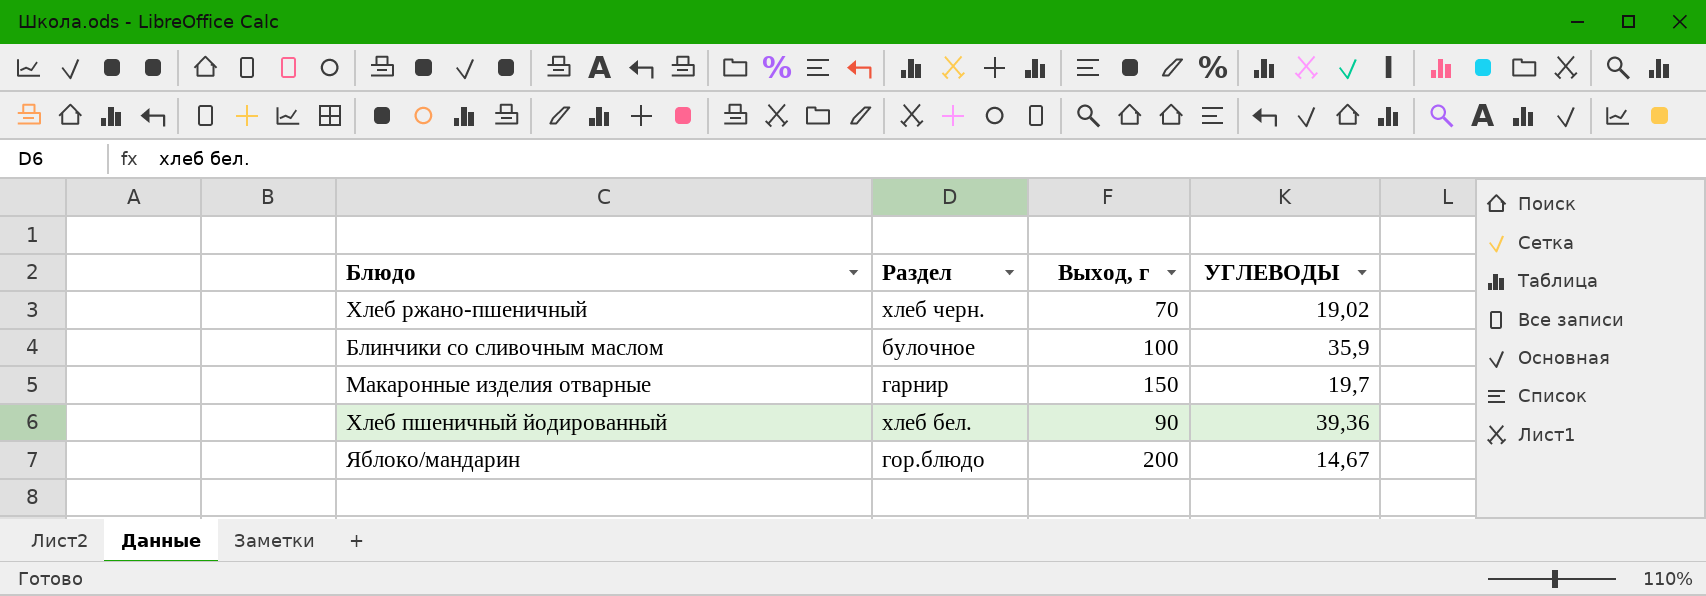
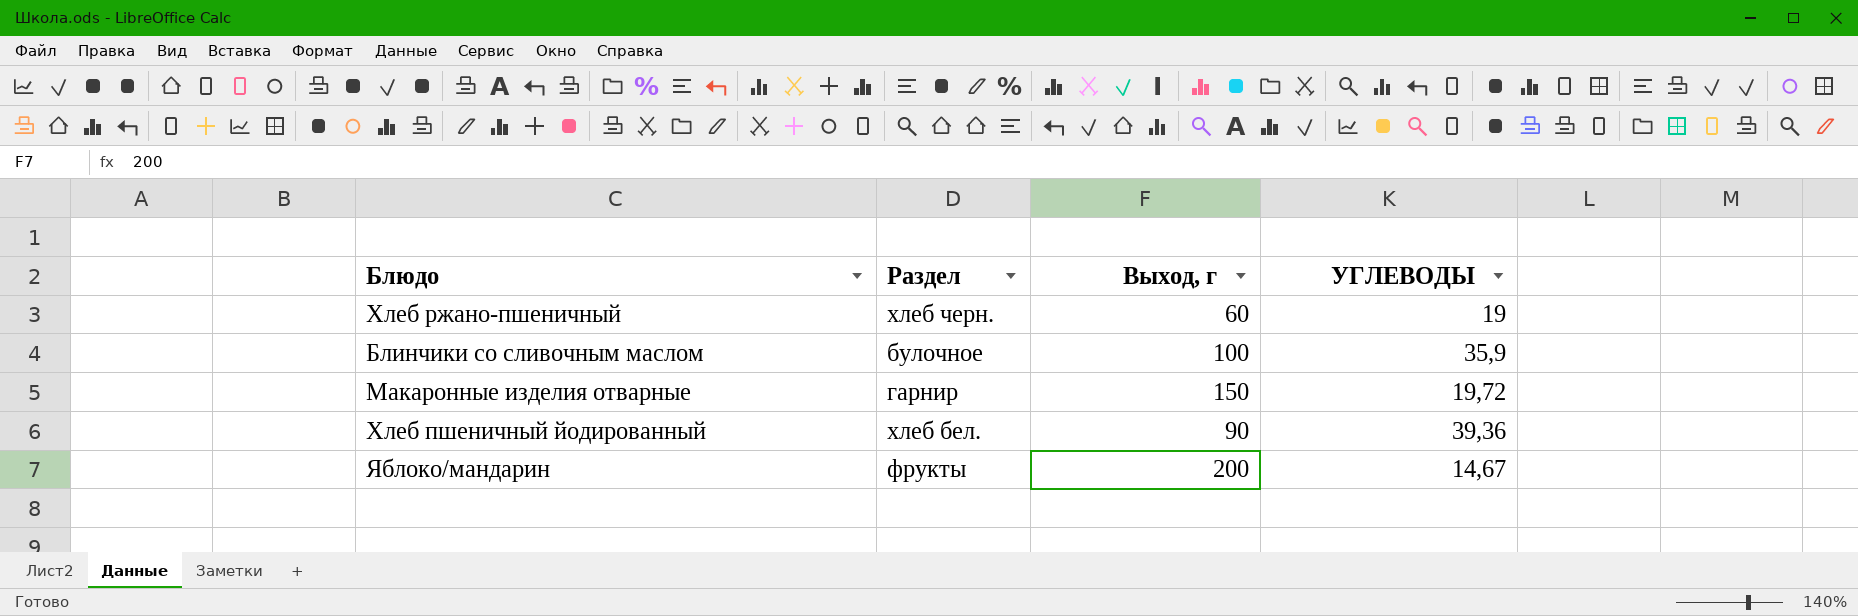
Хлеб ржано-пшеничный | Выход, г: 70 -> 60
Хлеб ржано-пшеничный | УГЛЕВОДЫ: 19,02 -> 19
Макаронные изделия отварные | УГЛЕВОДЫ: 19,7 -> 19,72
Яблоко/мандарин | Раздел: гор.блюдо -> фрукты

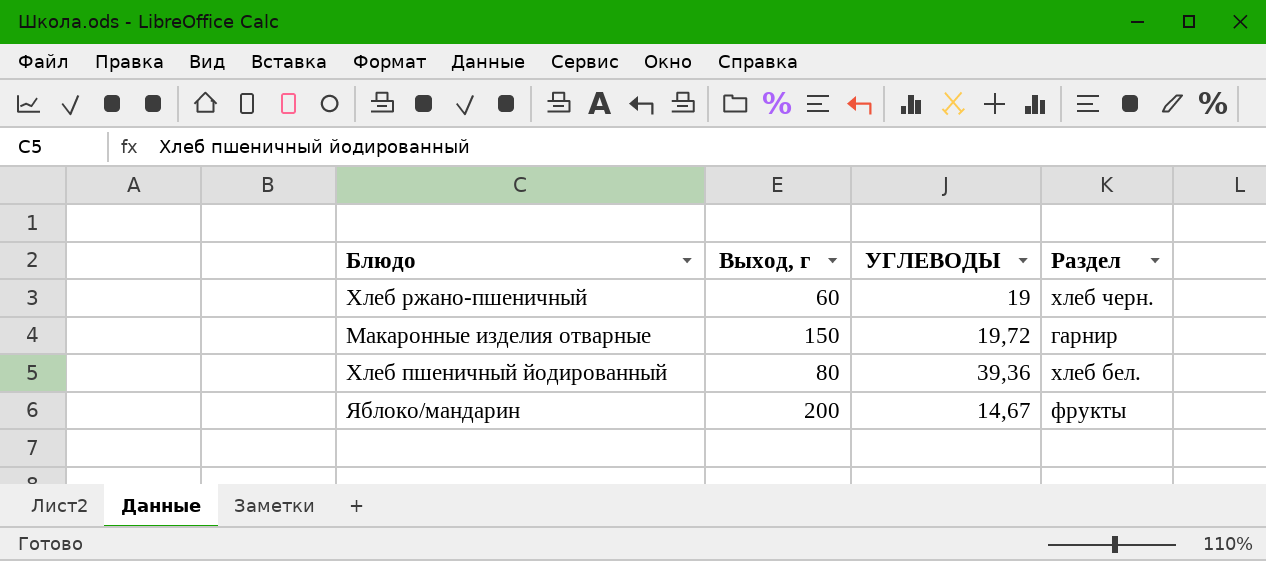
column Раздел | position: 2 -> 4
row Блинчики со сливочным маслом: булочное | 100 | 35,9 -> none
Хлеб пшеничный йодированный | Выход, г: 90 -> 80

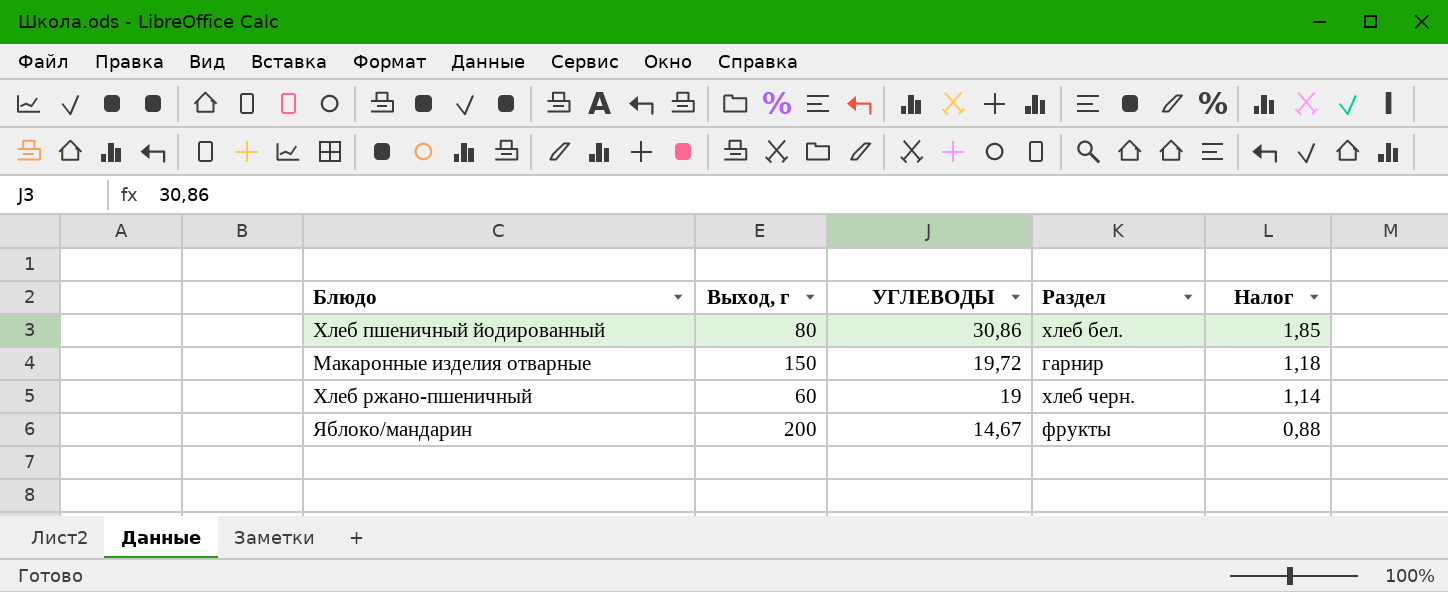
row order: none -> УГЛЕВОДЫ descending
column Налог | formula: none -> [УГЛЕВОДЫ] * 0,06
Хлеб пшеничный йодированный | УГЛЕВОДЫ: 39,36 -> 30,86

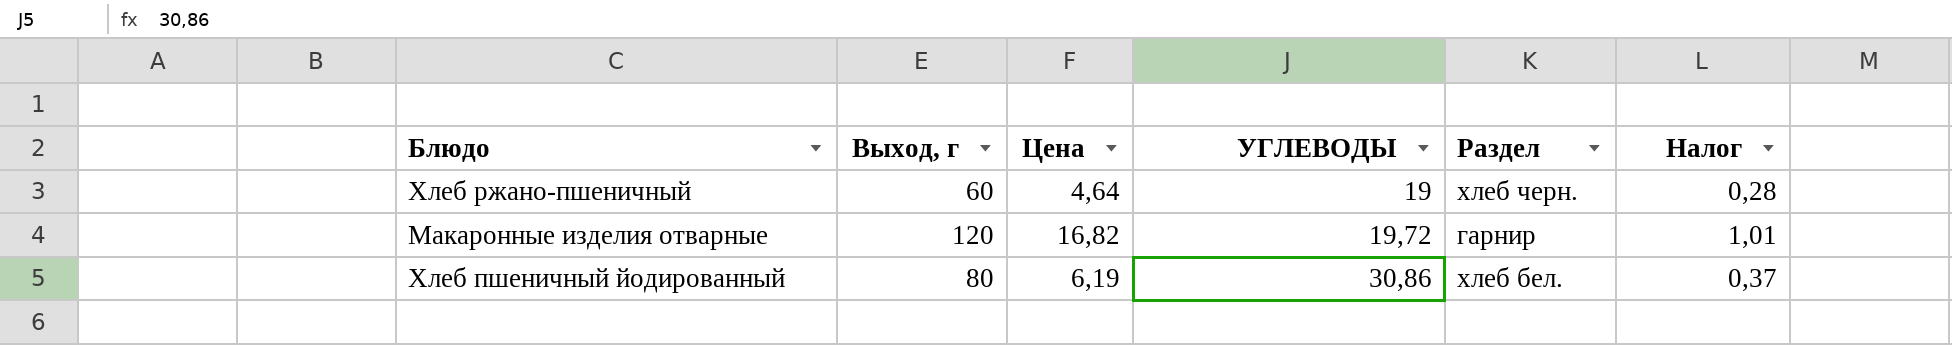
row order: УГЛЕВОДЫ descending -> УГЛЕВОДЫ ascending
column Цена | position: none -> 3
column Налог | formula: [УГЛЕВОДЫ] * 0,06 -> [Цена] * 0,06
row Яблоко/мандарин: 200 | 14,67 | фрукты | 0,88 -> none
Макаронные изделия отварные | Выход, г: 150 -> 120

